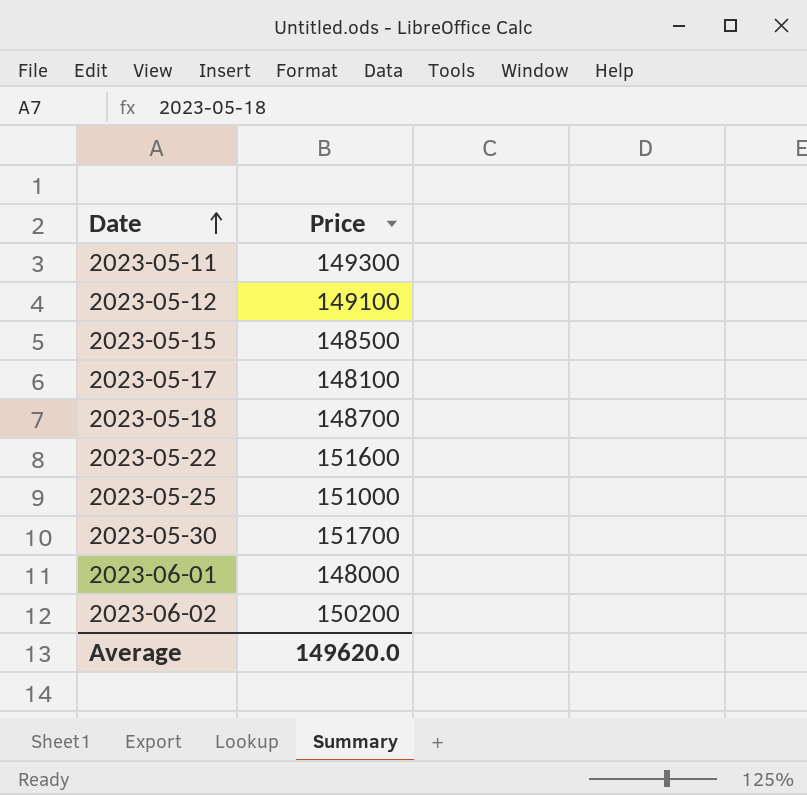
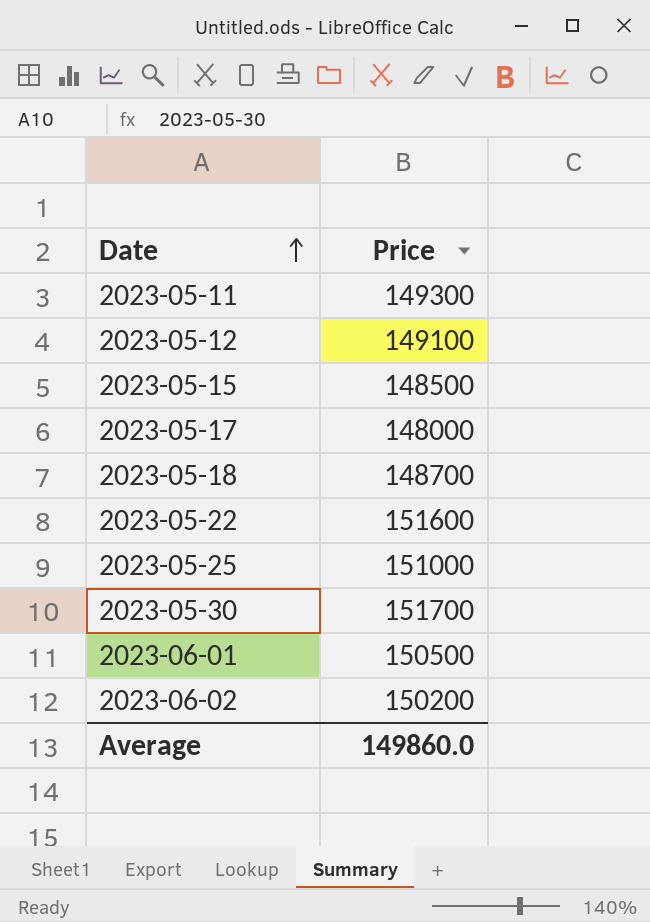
2023-05-17 | Price: 148100 -> 148000
2023-06-01 | Price: 148000 -> 150500
Average | Price: 149620.0 -> 149860.0

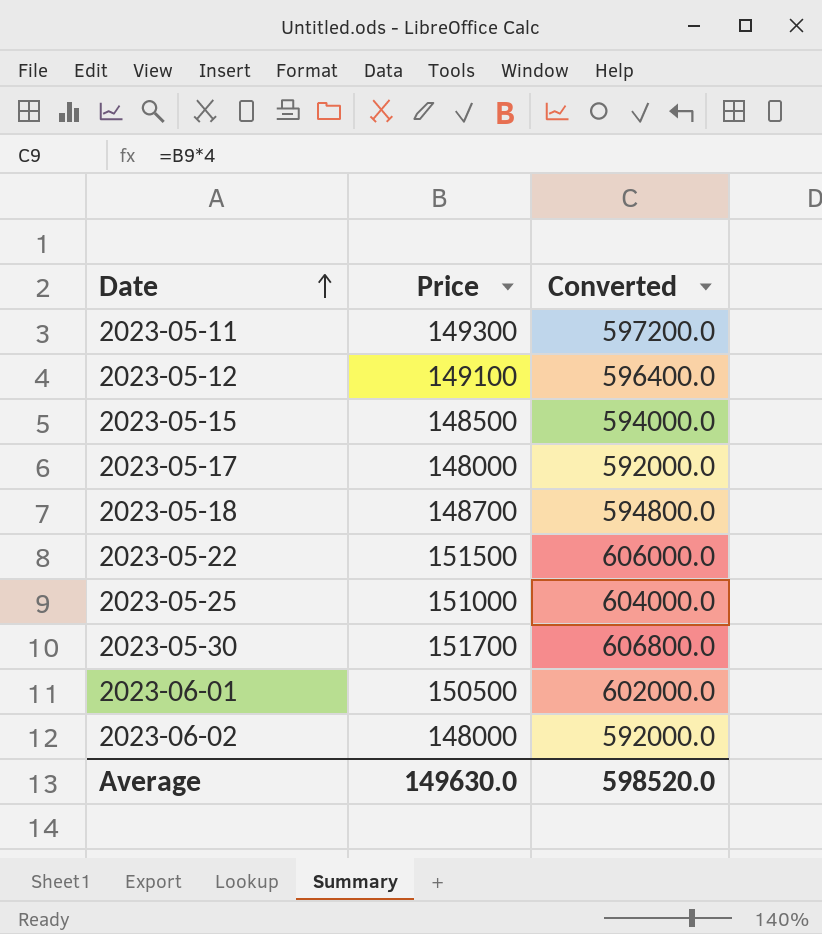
column Converted | formula: none -> [Price] * 4
2023-05-22 | Price: 151600 -> 151500
2023-06-02 | Price: 150200 -> 148000
Average | Price: 149860.0 -> 149630.0

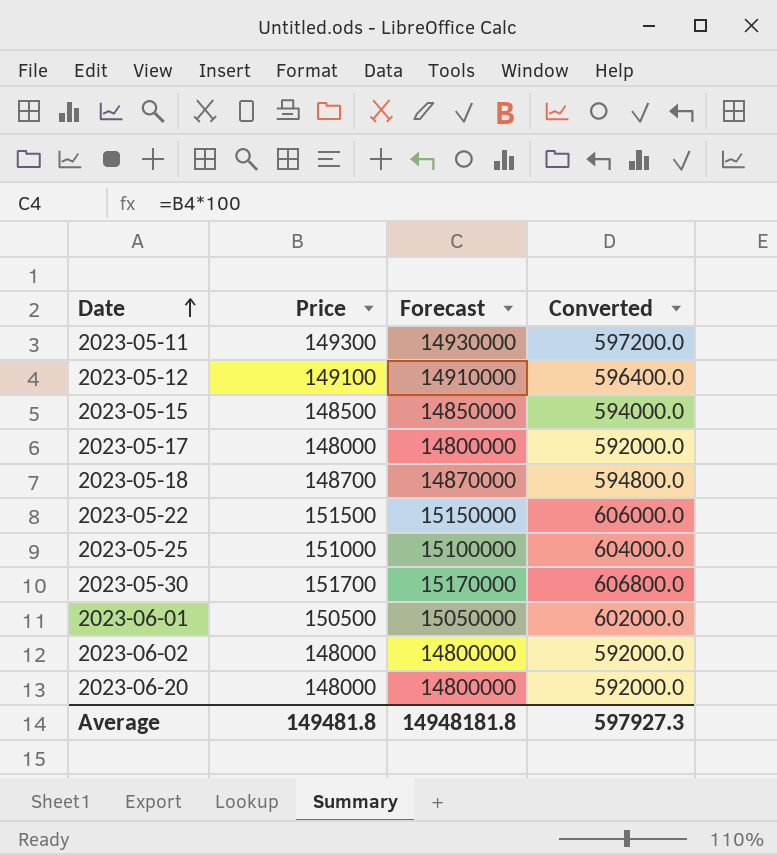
column Forecast | formula: none -> [Price] * 100
row 2023-06-20: none -> 148000 | 14800000 | 592000.0
Average | Price: 149630.0 -> 149481.8
Average | Converted: 598520.0 -> 597927.3

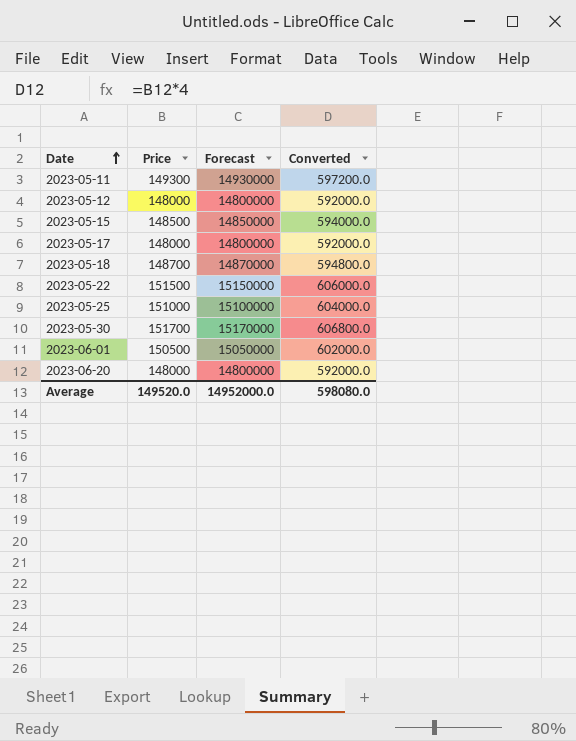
row 2023-06-02: 148000 | 14800000 | 592000.0 -> none
2023-05-12 | Price: 149100 -> 148000
2023-05-12 | Forecast: 14910000 -> 14800000
2023-05-12 | Converted: 596400.0 -> 592000.0
Average | Price: 149481.8 -> 149520.0
Average | Forecast: 14948181.8 -> 14952000.0
Average | Converted: 597927.3 -> 598080.0

